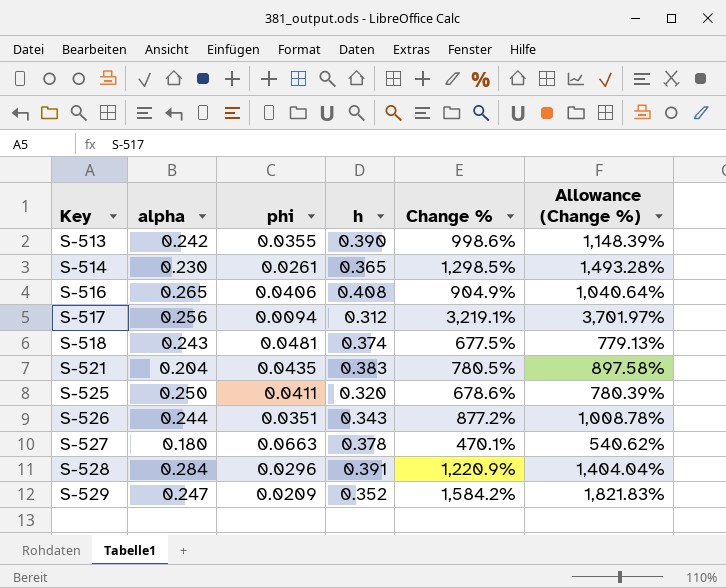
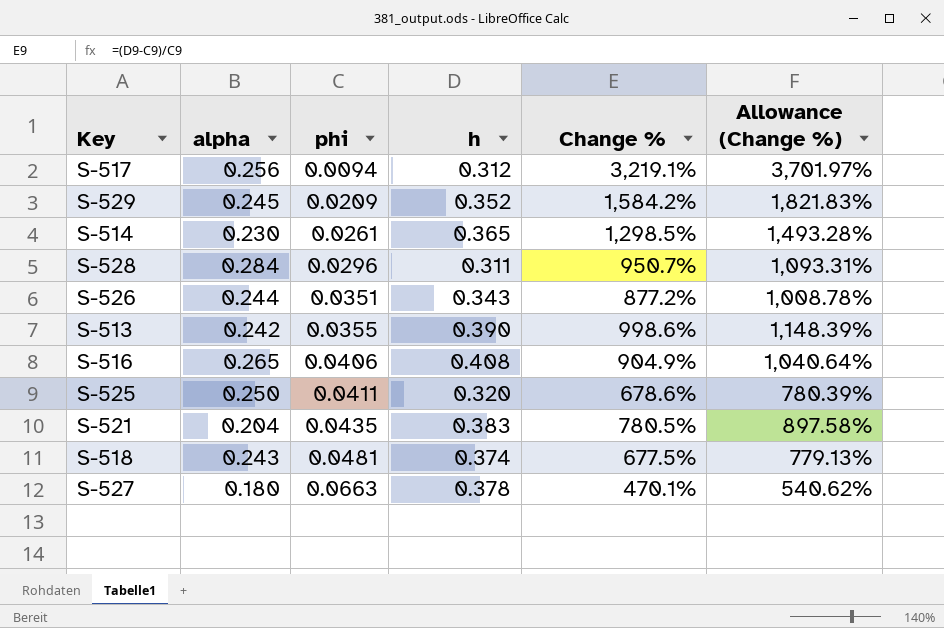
row order: Key ascending -> phi ascending
S-529 | alpha: 0.247 -> 0.245
S-528 | h: 0.391 -> 0.311
S-528 | Change %: 1,220.9% -> 950.7%
S-528 | Allowance (Change %): 1,404.04% -> 1,093.31%

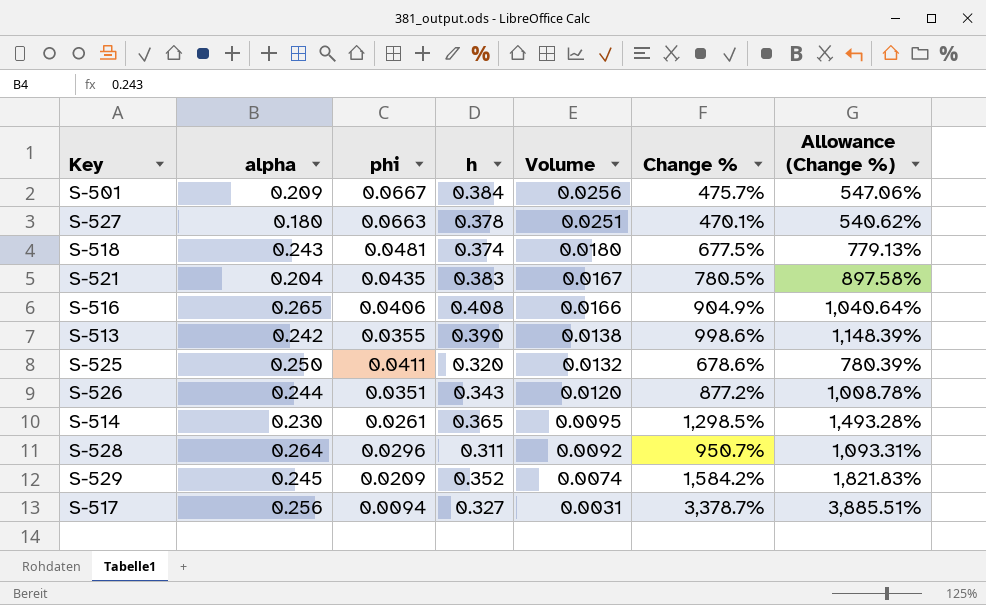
row order: phi ascending -> Volume descending
column Volume | formula: none -> [phi] * [h]
row S-501: none -> 0.209 | 0.0667 | 0.384 | 0.0256 | 475.7% | 547.06%
S-528 | alpha: 0.284 -> 0.264
S-517 | h: 0.312 -> 0.327
S-517 | Change %: 3,219.1% -> 3,378.7%
S-517 | Allowance (Change %): 3,701.97% -> 3,885.51%

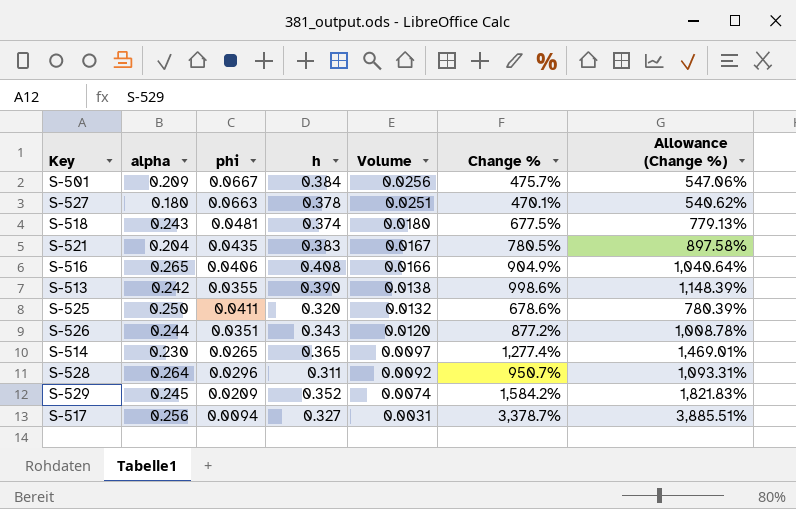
S-514 | phi: 0.0261 -> 0.0265
S-514 | Volume: 0.0095 -> 0.0097
S-514 | Change %: 1,298.5% -> 1,277.4%
S-514 | Allowance (Change %): 1,493.28% -> 1,469.01%

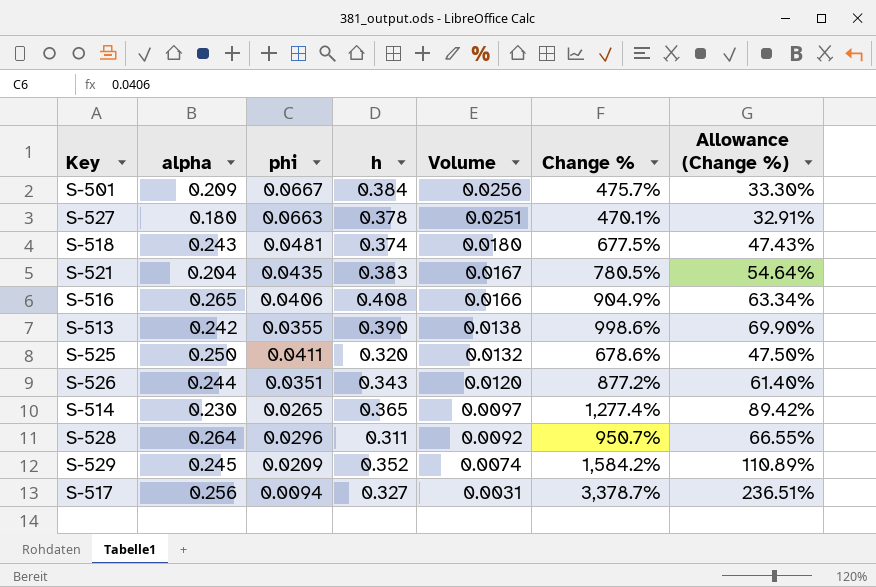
column Allowance (Change %) | formula: [Change %] * 1.15 -> [Change %] * 0.07

